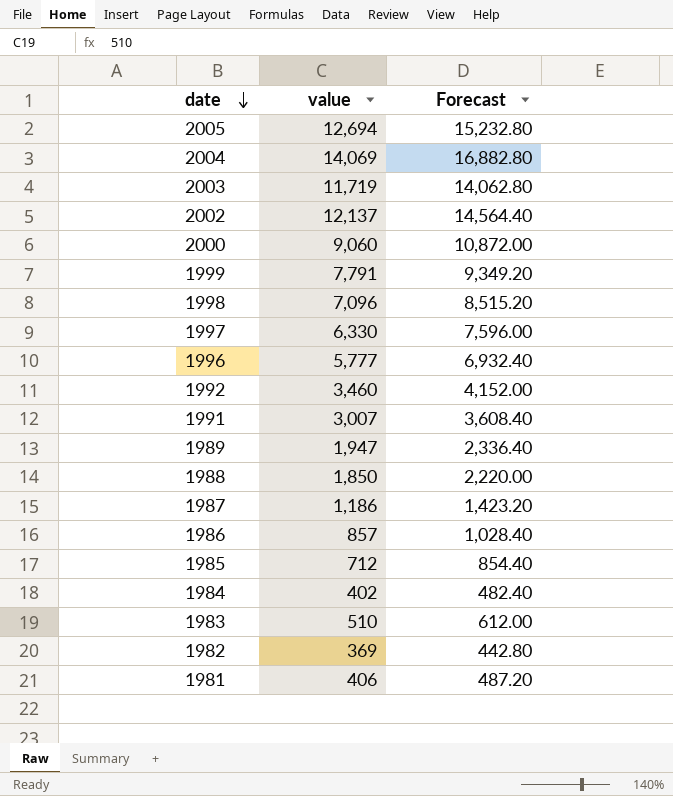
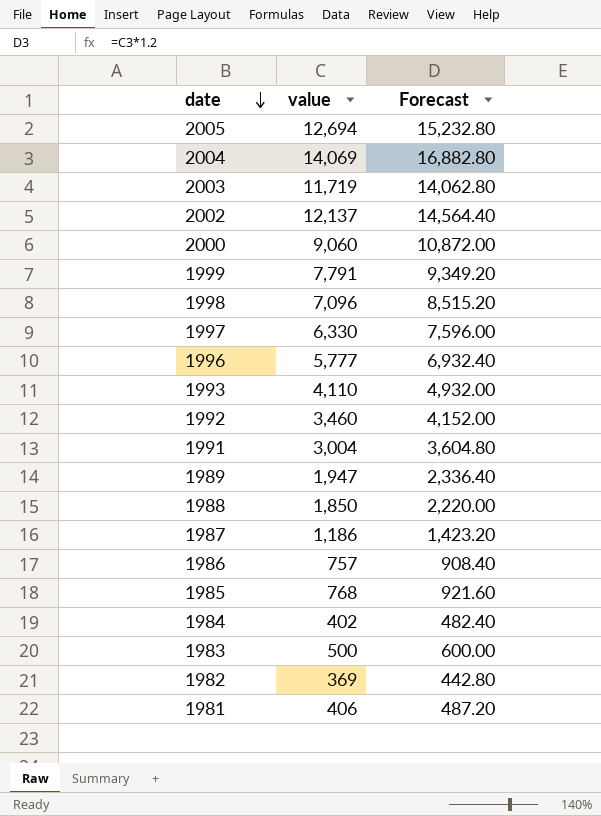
row 1993: none -> 4,110 | 4,932.00
1991 | value: 3,007 -> 3,004
1991 | Forecast: 3,608.40 -> 3,604.80
1986 | value: 857 -> 757
1986 | Forecast: 1,028.40 -> 908.40
1985 | value: 712 -> 768
1985 | Forecast: 854.40 -> 921.60
1983 | value: 510 -> 500
1983 | Forecast: 612.00 -> 600.00

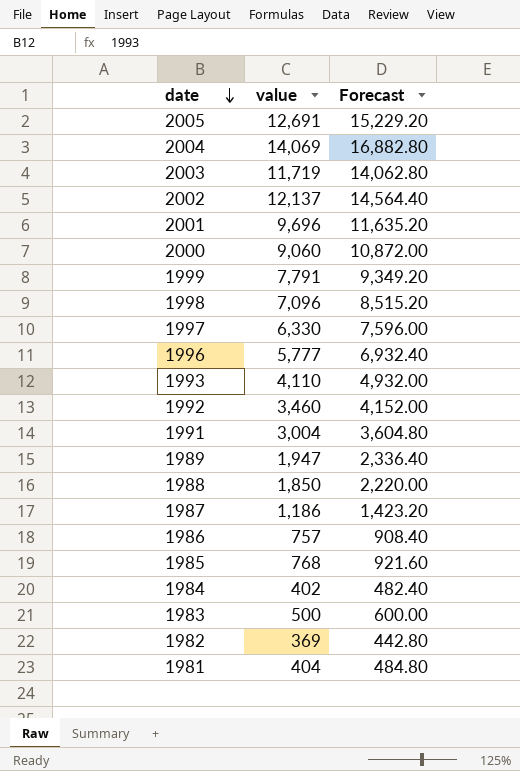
2005 | value: 12,694 -> 12,691
2005 | Forecast: 15,232.80 -> 15,229.20
row 2001: none -> 9,696 | 11,635.20
1981 | value: 406 -> 404
1981 | Forecast: 487.20 -> 484.80

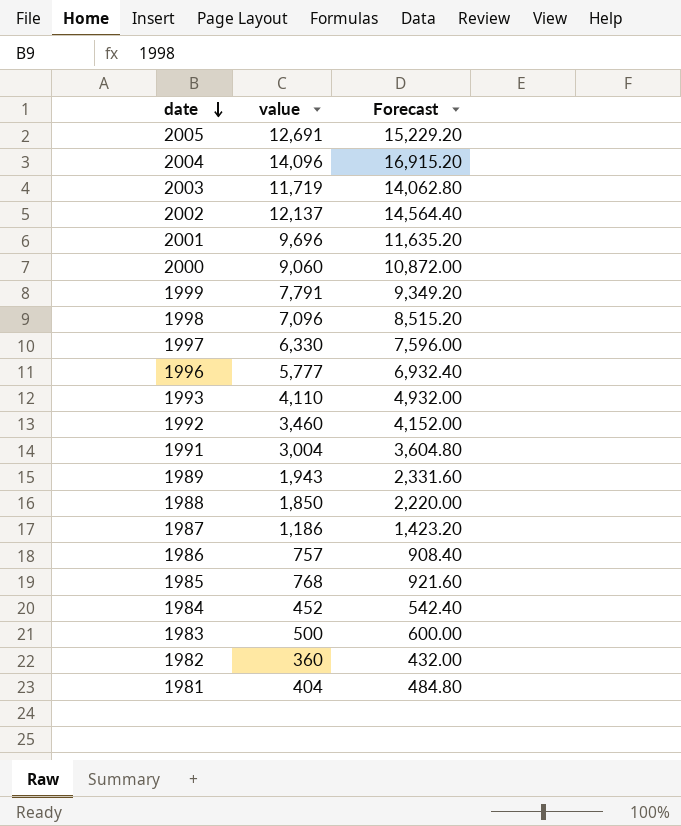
2004 | value: 14,069 -> 14,096
2004 | Forecast: 16,882.80 -> 16,915.20
1989 | value: 1,947 -> 1,943
1989 | Forecast: 2,336.40 -> 2,331.60
1984 | value: 402 -> 452
1984 | Forecast: 482.40 -> 542.40
1982 | value: 369 -> 360
1982 | Forecast: 442.80 -> 432.00

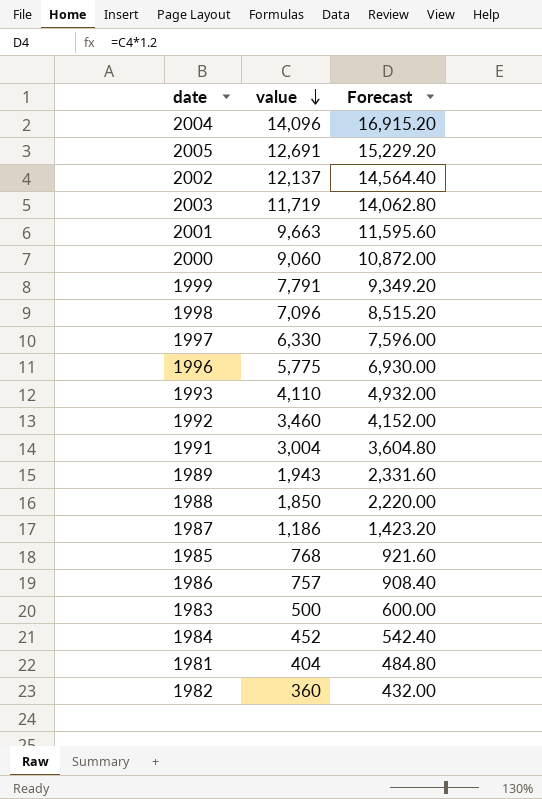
row order: date descending -> value descending
2001 | value: 9,696 -> 9,663
2001 | Forecast: 11,635.20 -> 11,595.60
1996 | value: 5,777 -> 5,775
1996 | Forecast: 6,932.40 -> 6,930.00

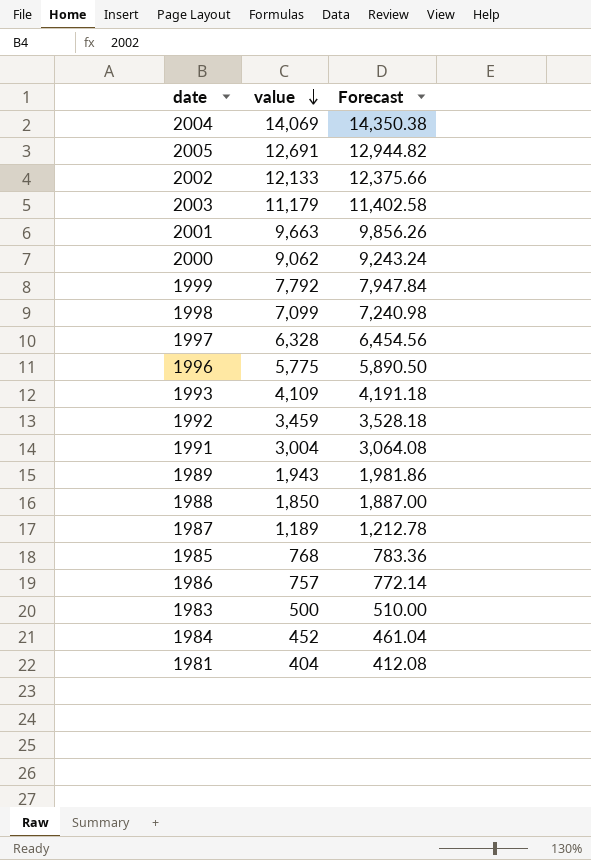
column Forecast | formula: [value] * 1.2 -> [value] * 1.02
row 1982: 360 | 432.00 -> none
2004 | value: 14,096 -> 14,069
2002 | value: 12,137 -> 12,133
2003 | value: 11,719 -> 11,179
2000 | value: 9,060 -> 9,062
1999 | value: 7,791 -> 7,792
1998 | value: 7,096 -> 7,099
1997 | value: 6,330 -> 6,328
1993 | value: 4,110 -> 4,109
1992 | value: 3,460 -> 3,459
1987 | value: 1,186 -> 1,189

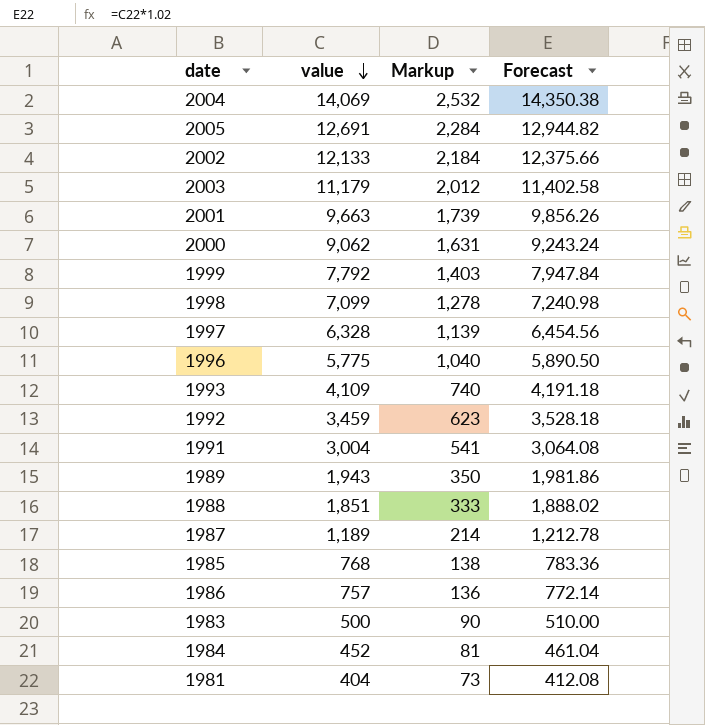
column Markup | formula: none -> [value] * 0.18
1988 | value: 1,850 -> 1,851
1988 | Forecast: 1,887.00 -> 1,888.02

